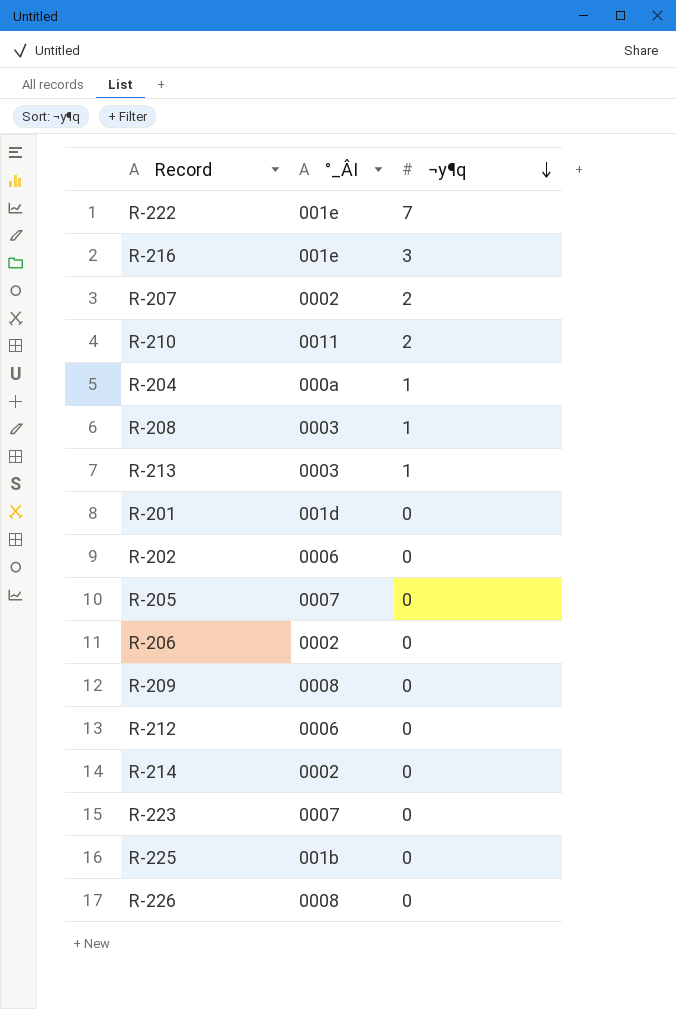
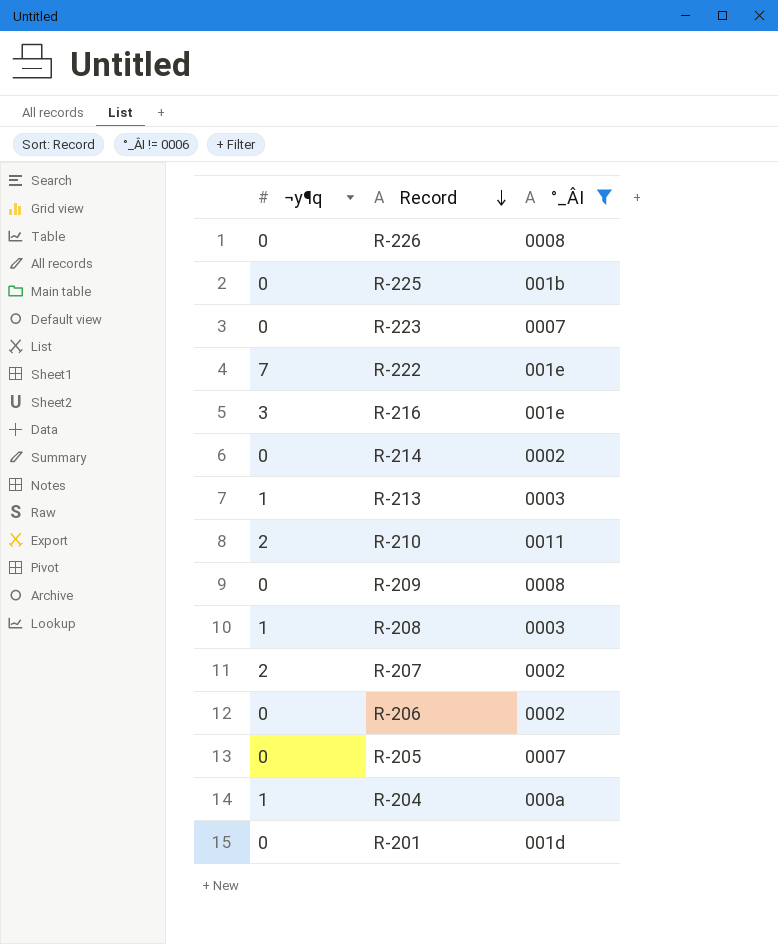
filter: none -> °_ÂI != 0006
row order: ¬y¶q descending -> Record descending
column ¬y¶q | position: 3 -> 1

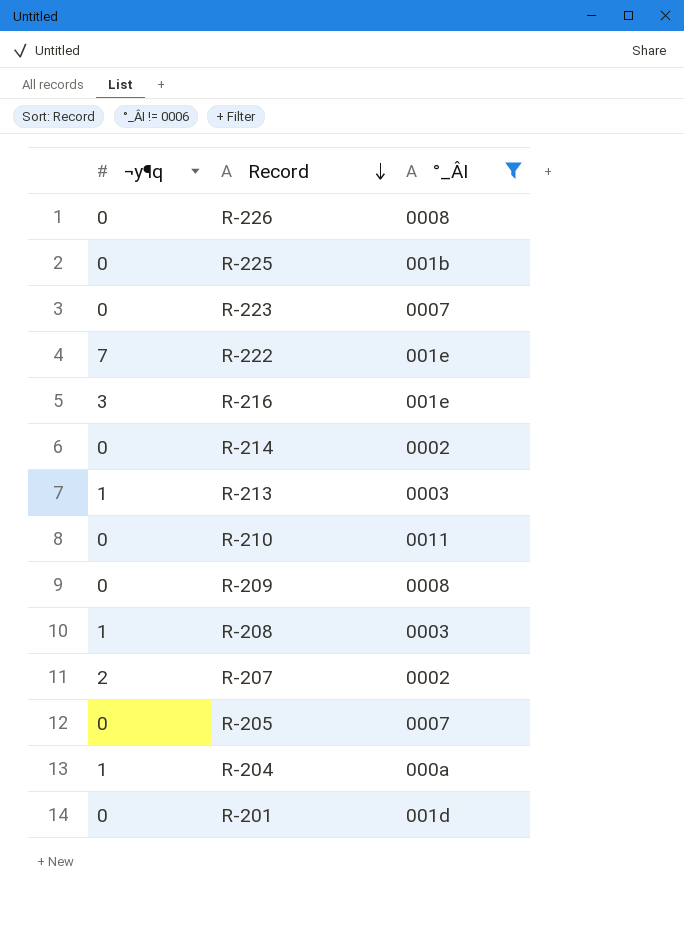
row R-206: 0 | 0002 -> none
R-210 | ¬y¶q: 2 -> 0

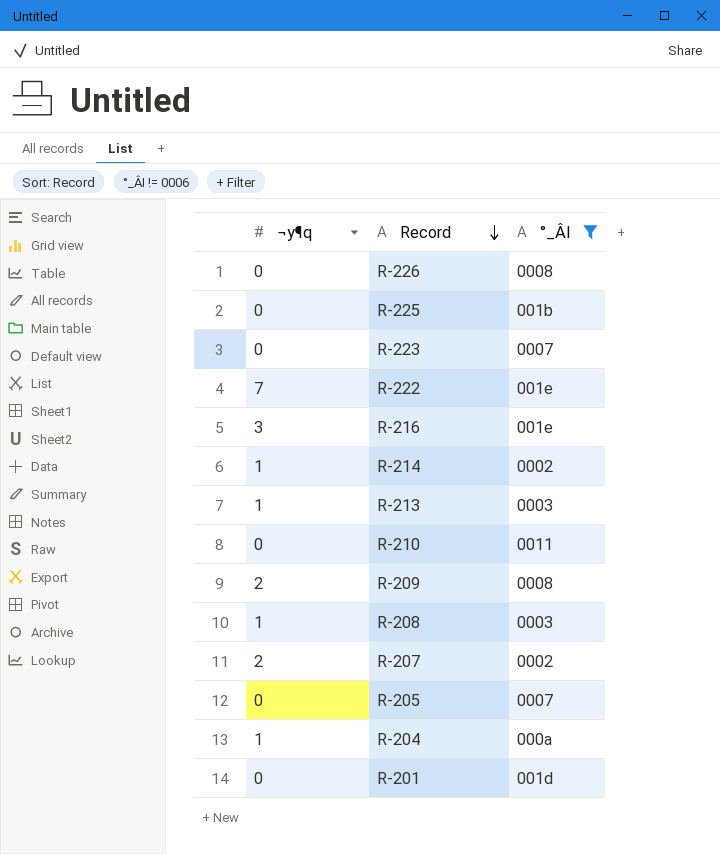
R-214 | ¬y¶q: 0 -> 1
R-209 | ¬y¶q: 0 -> 2

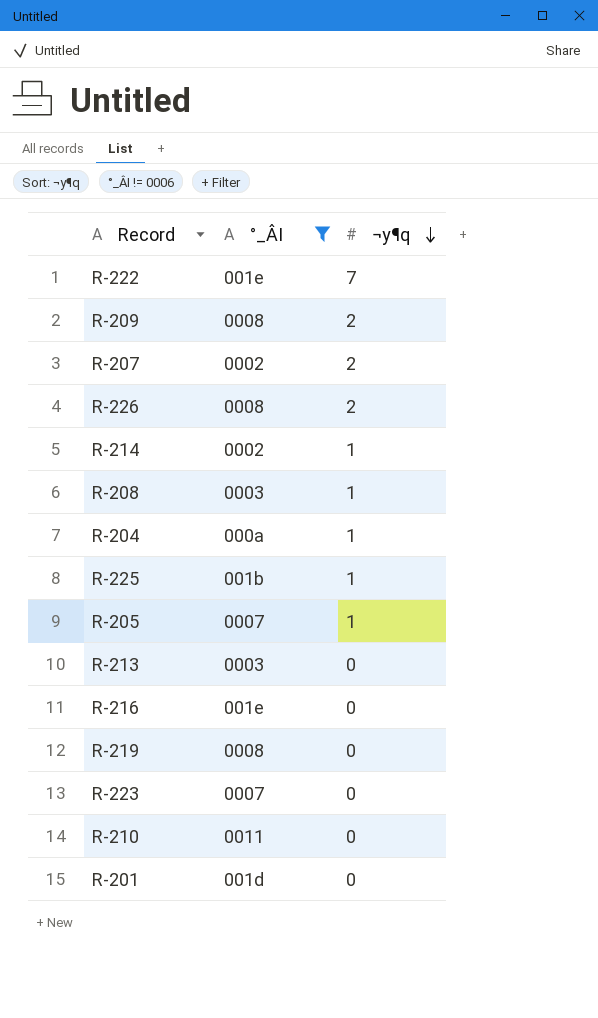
row order: Record descending -> ¬y¶q descending
column ¬y¶q | position: 1 -> 3
R-226 | ¬y¶q: 0 -> 2
R-225 | ¬y¶q: 0 -> 1
R-205 | ¬y¶q: 0 -> 1
R-213 | ¬y¶q: 1 -> 0
R-216 | ¬y¶q: 3 -> 0
row R-219: none -> 0008 | 0

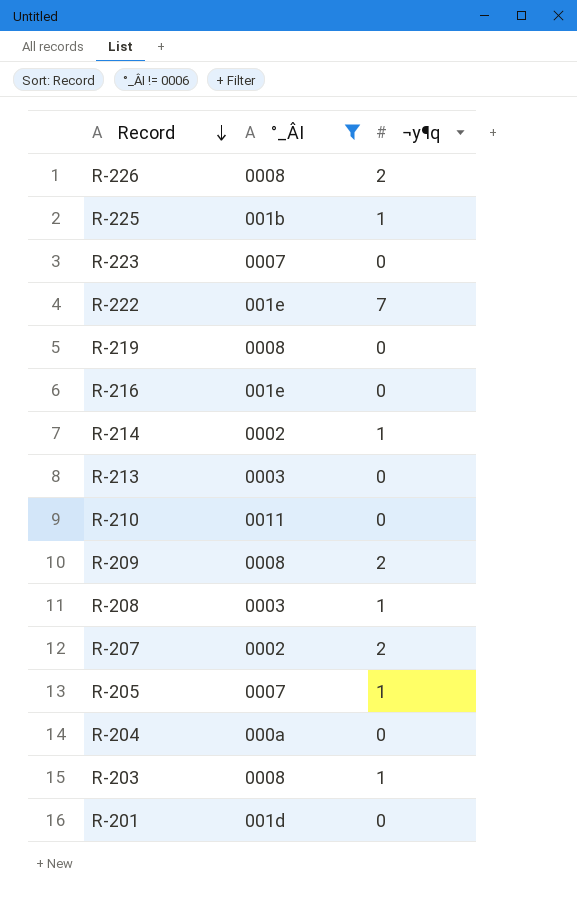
row order: ¬y¶q descending -> Record descending
R-204 | ¬y¶q: 1 -> 0
row R-203: none -> 0008 | 1

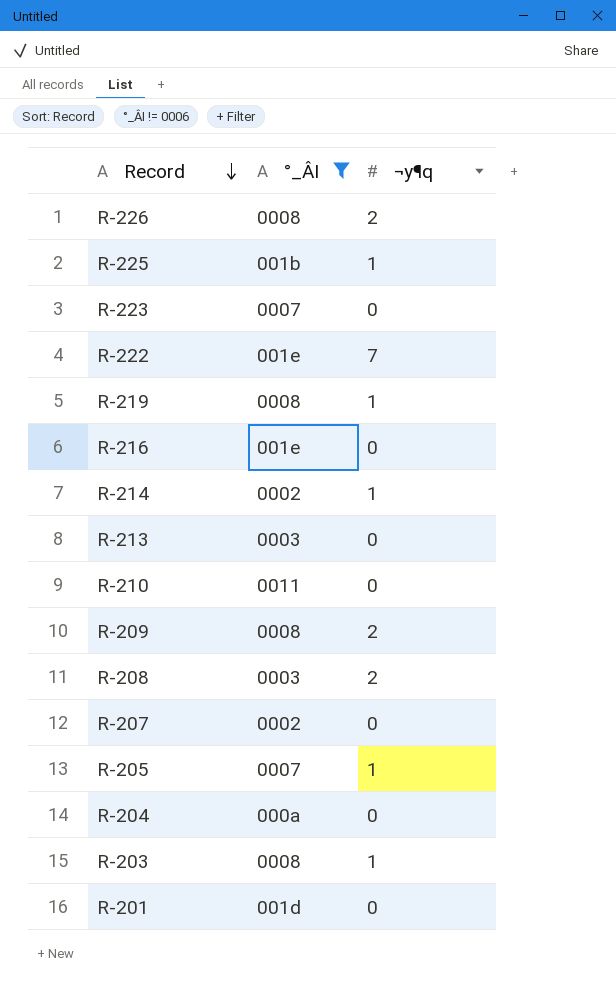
R-219 | ¬y¶q: 0 -> 1
R-208 | ¬y¶q: 1 -> 2
R-207 | ¬y¶q: 2 -> 0

